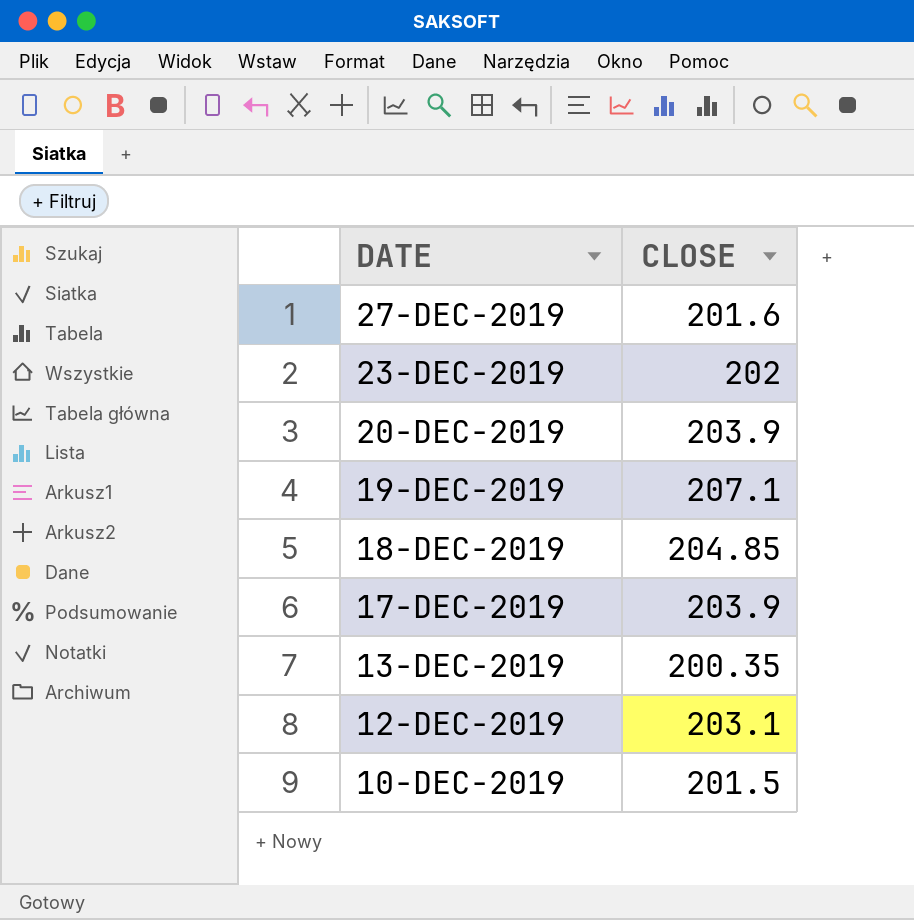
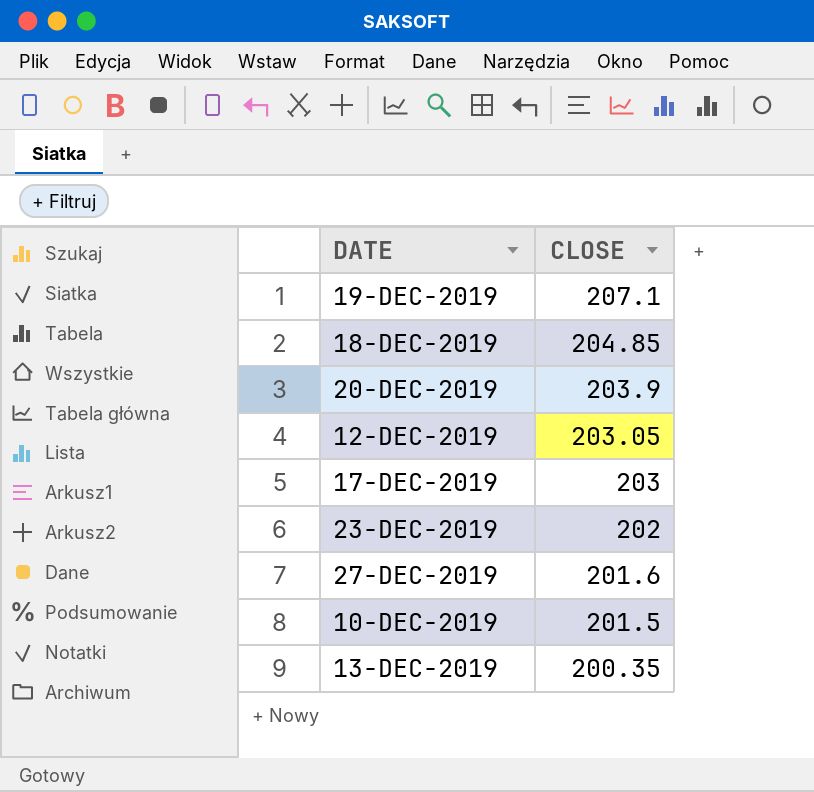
row order: DATE descending -> CLOSE descending
12-DEC-2019 | CLOSE: 203.1 -> 203.05
17-DEC-2019 | CLOSE: 203.9 -> 203

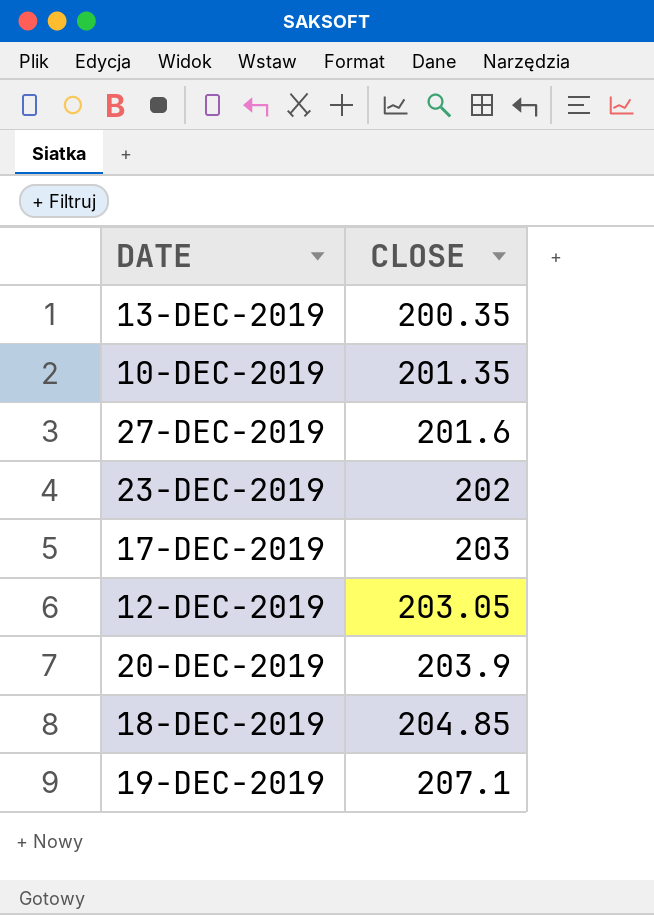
row order: CLOSE descending -> CLOSE ascending
10-DEC-2019 | CLOSE: 201.5 -> 201.35

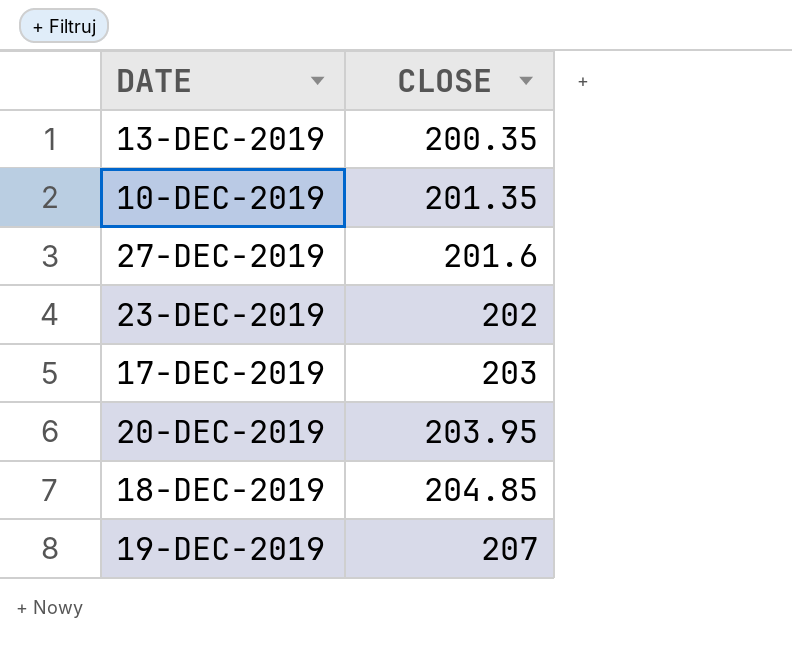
row 12-DEC-2019: 203.05 -> none
20-DEC-2019 | CLOSE: 203.9 -> 203.95
19-DEC-2019 | CLOSE: 207.1 -> 207

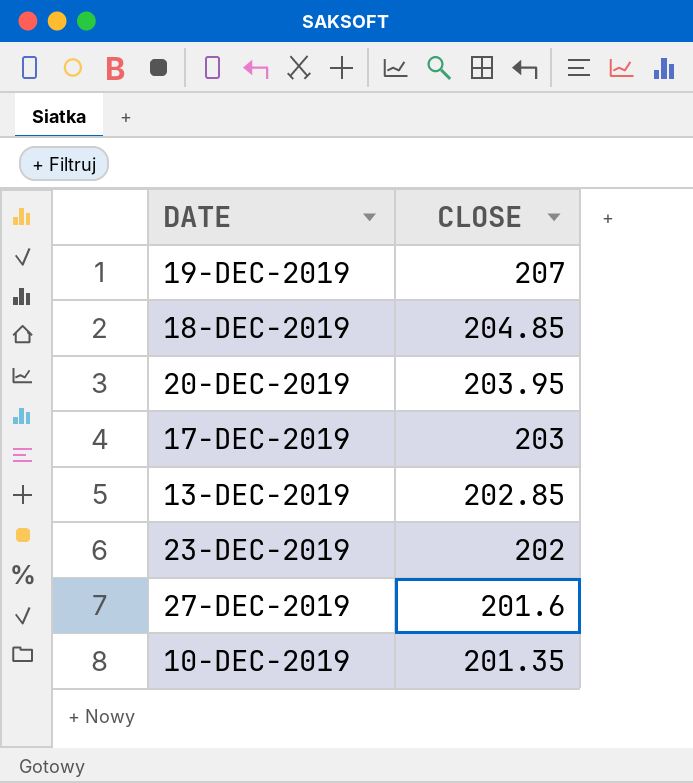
row order: CLOSE ascending -> CLOSE descending
13-DEC-2019 | CLOSE: 200.35 -> 202.85

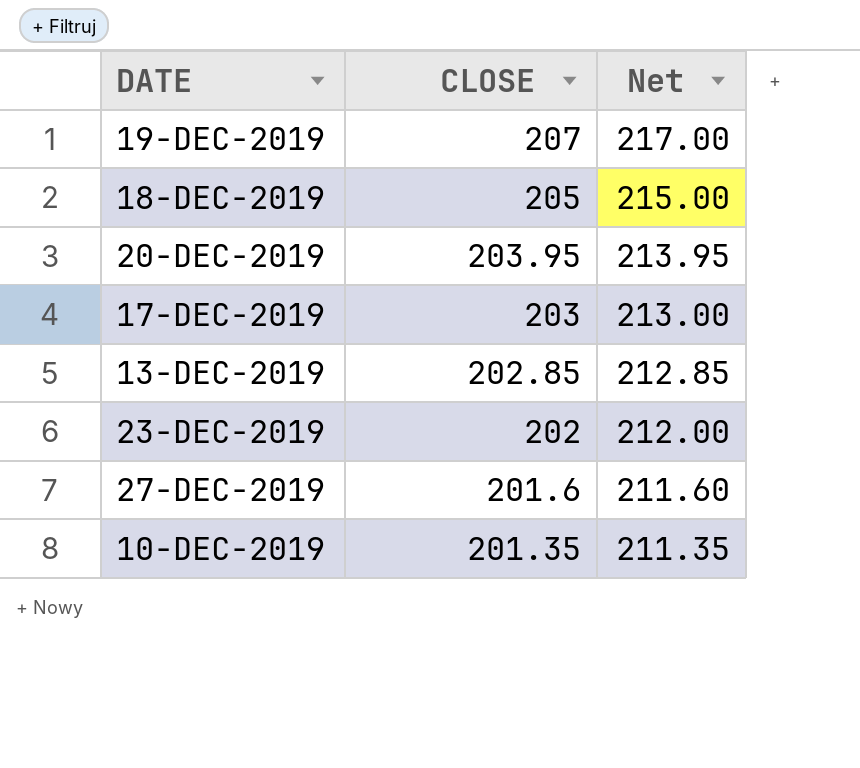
column Net | formula: none -> [CLOSE] + 10
18-DEC-2019 | CLOSE: 204.85 -> 205

